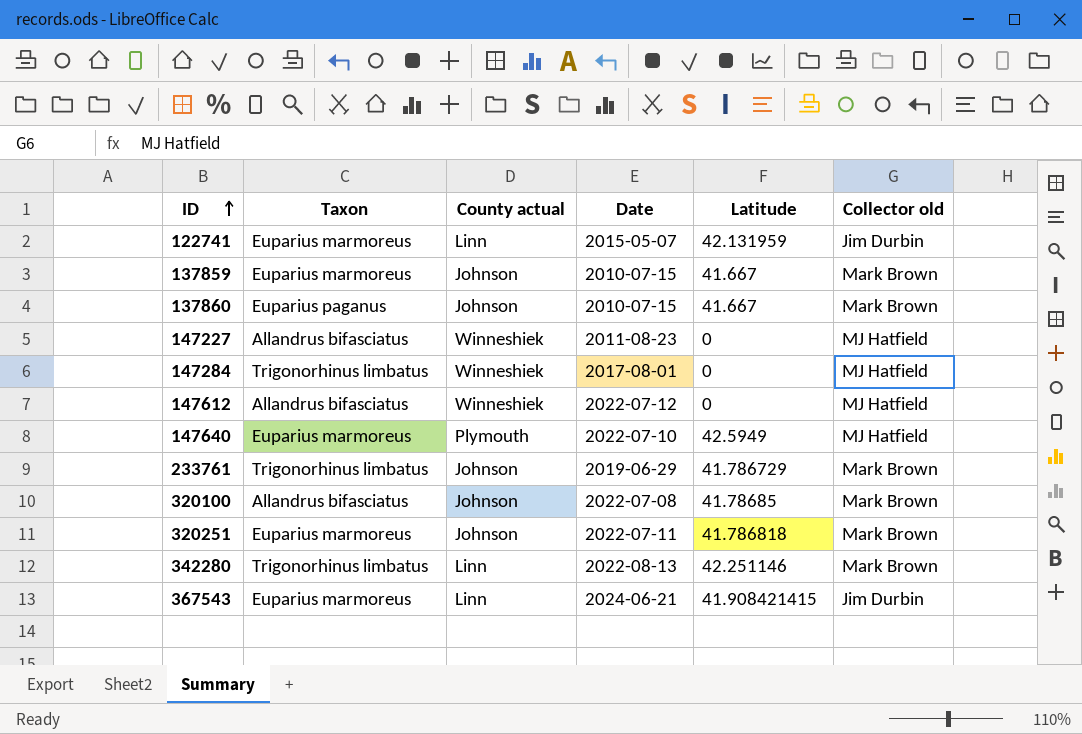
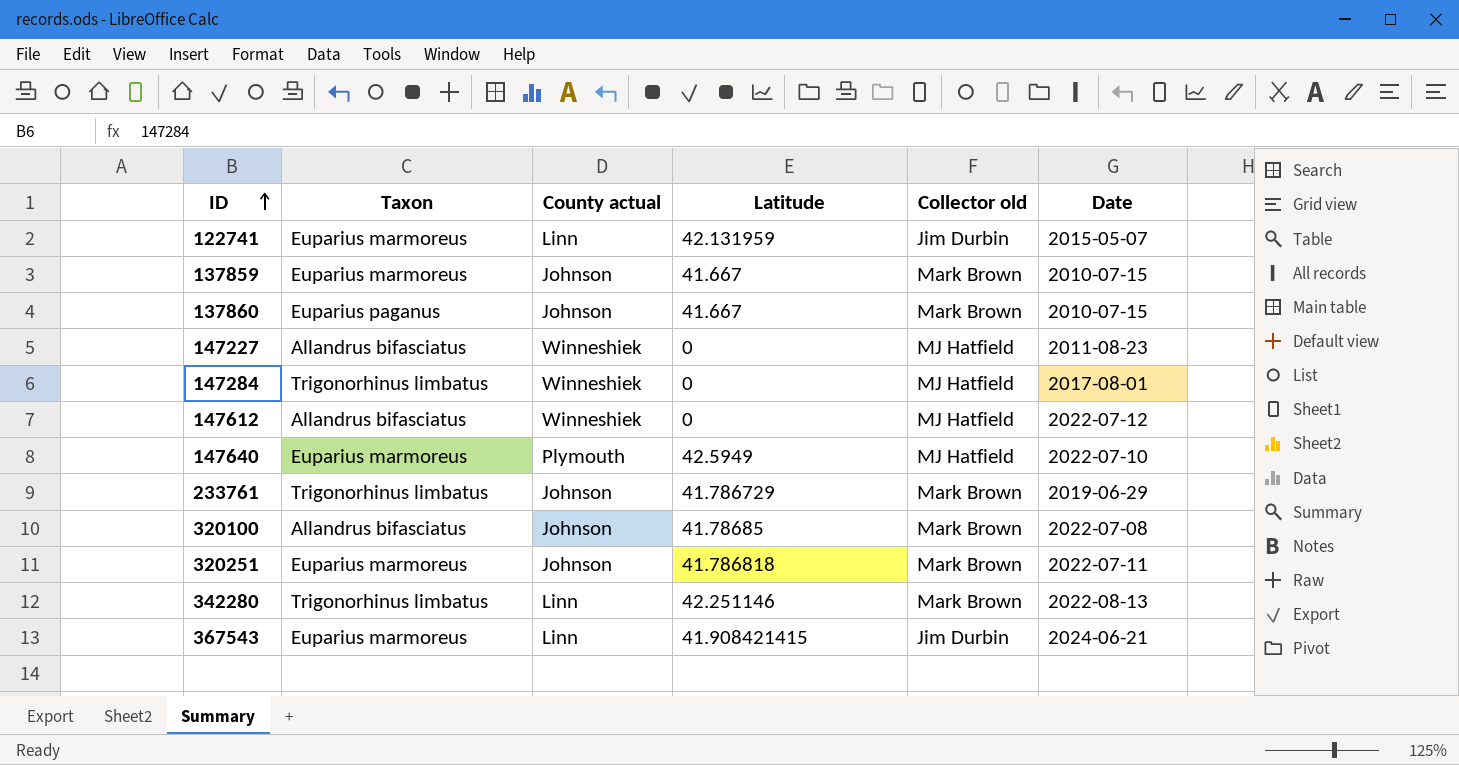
column Date | position: 4 -> 6

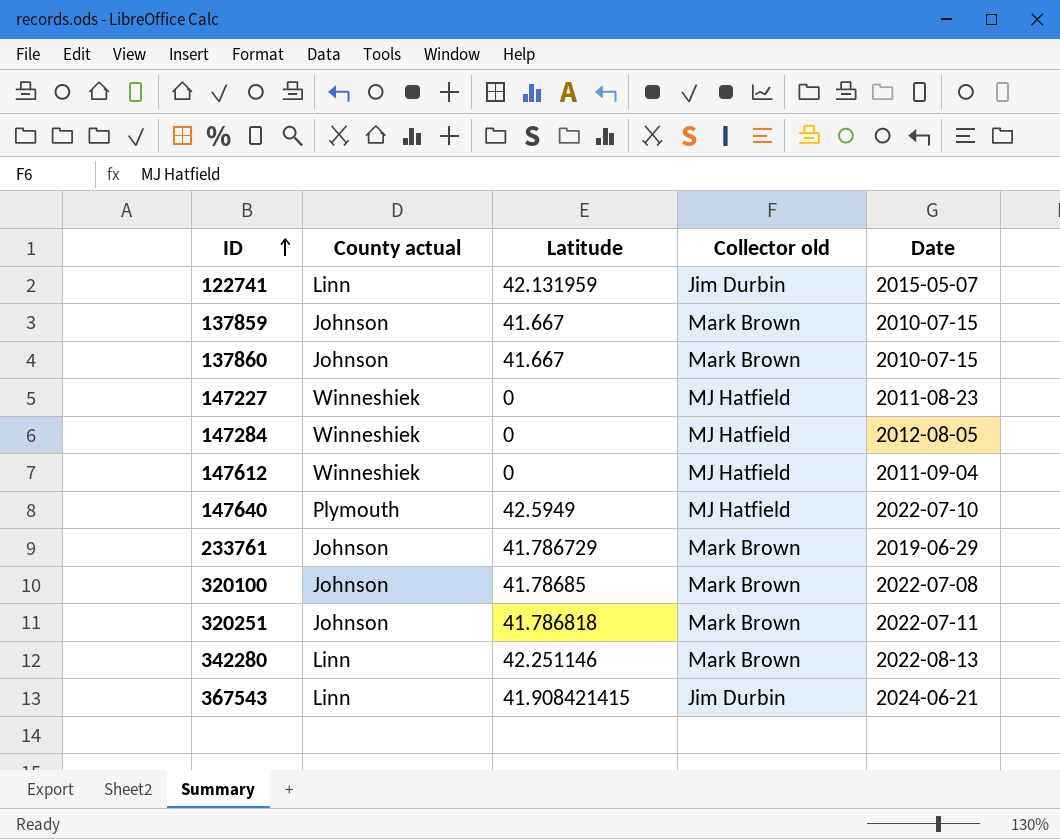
column Taxon | position: 2 -> none
147284 | Date: 2017-08-01 -> 2012-08-05
147612 | Date: 2022-07-12 -> 2011-09-04

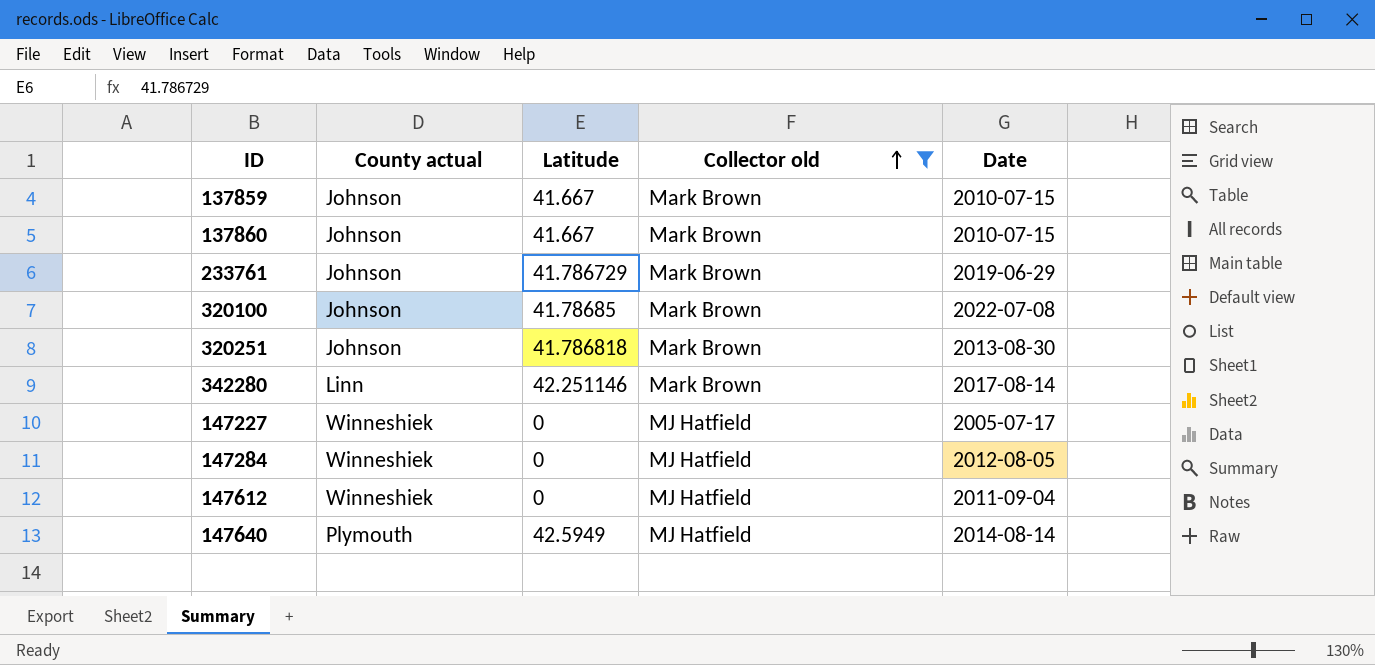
filter: none -> Collector old != Jim Durbin
row order: ID ascending -> Collector old ascending
320251 | Date: 2022-07-11 -> 2013-08-30
342280 | Date: 2022-08-13 -> 2017-08-14
147227 | Date: 2011-08-23 -> 2005-07-17
147640 | Date: 2022-07-10 -> 2014-08-14

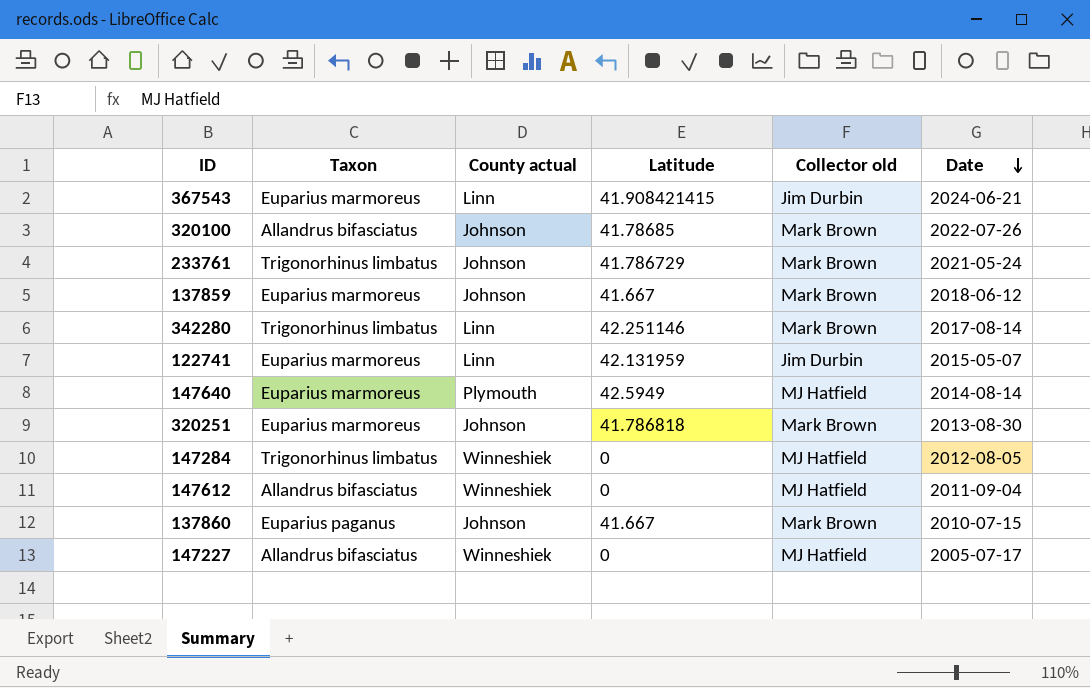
filter: Collector old != Jim Durbin -> none
row order: Collector old ascending -> Date descending
column Taxon | position: none -> 2
320100 | Date: 2022-07-08 -> 2022-07-26
233761 | Date: 2019-06-29 -> 2021-05-24
137859 | Date: 2010-07-15 -> 2018-06-12

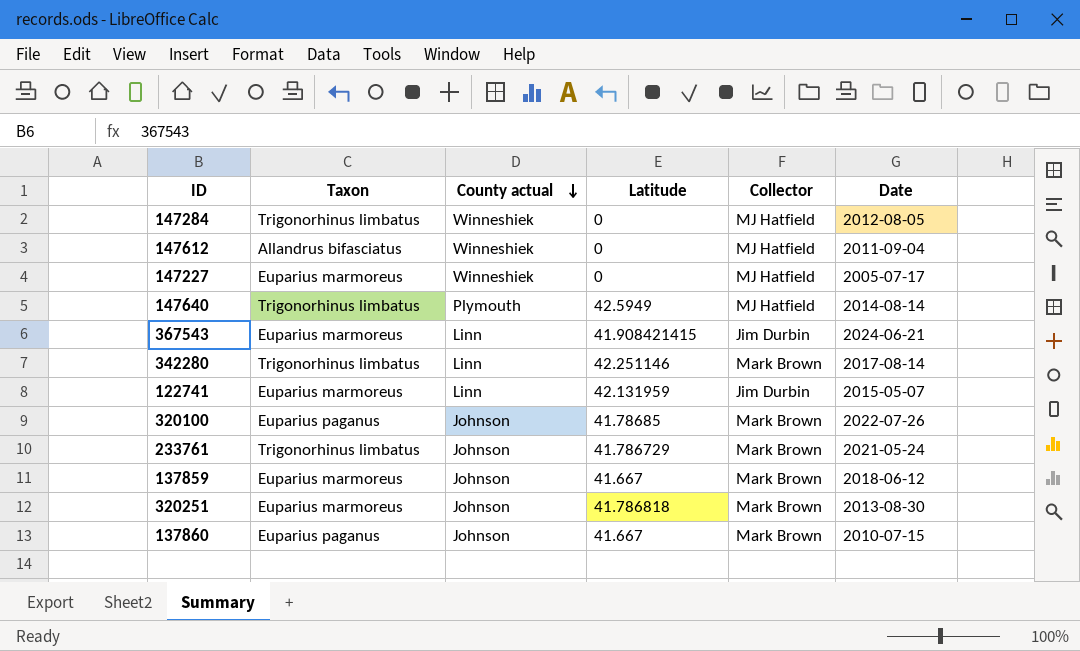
row order: Date descending -> County actual descending
column name: Collector old -> Collector
147227 | Taxon: Allandrus bifasciatus -> Euparius marmoreus
147640 | Taxon: Euparius marmoreus -> Trigonorhinus limbatus
320100 | Taxon: Allandrus bifasciatus -> Euparius paganus

